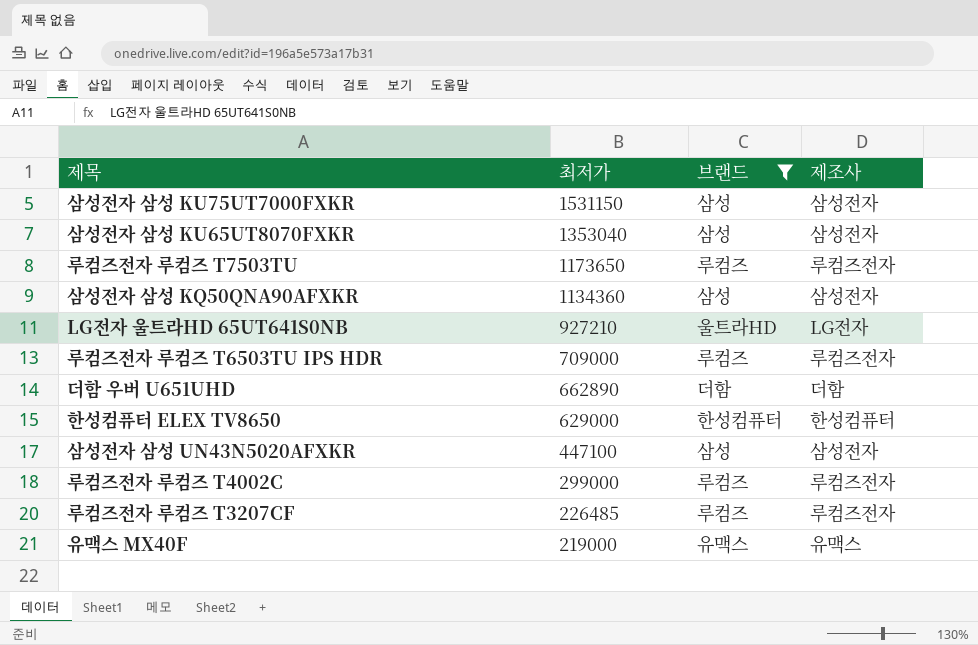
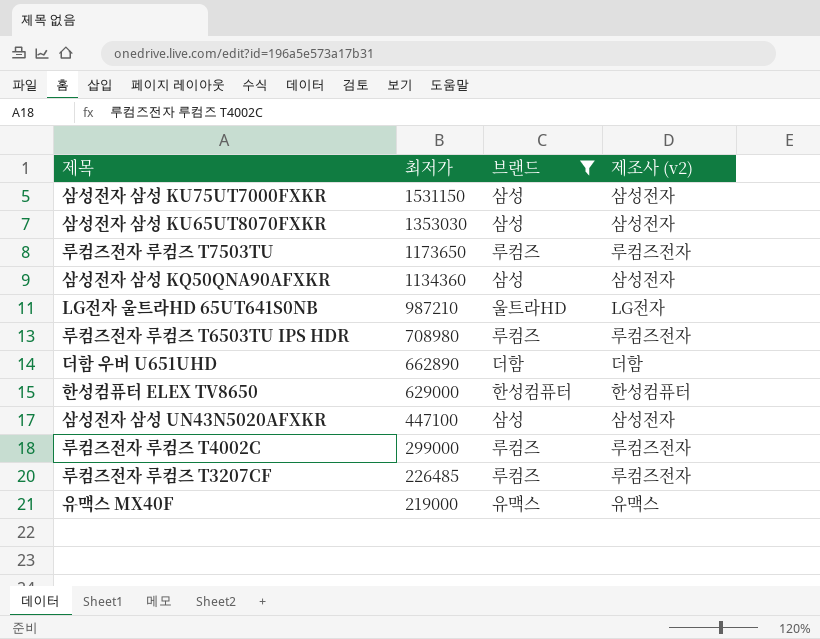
column name: 제조사 -> 제조사 (v2)
삼성전자 삼성 KU65UT8070FXKR | 최저가: 1353040 -> 1353030
LG전자 울트라HD 65UT641S0NB | 최저가: 927210 -> 987210
루컴즈전자 루컴즈 T6503TU IPS HDR | 최저가: 709000 -> 708980

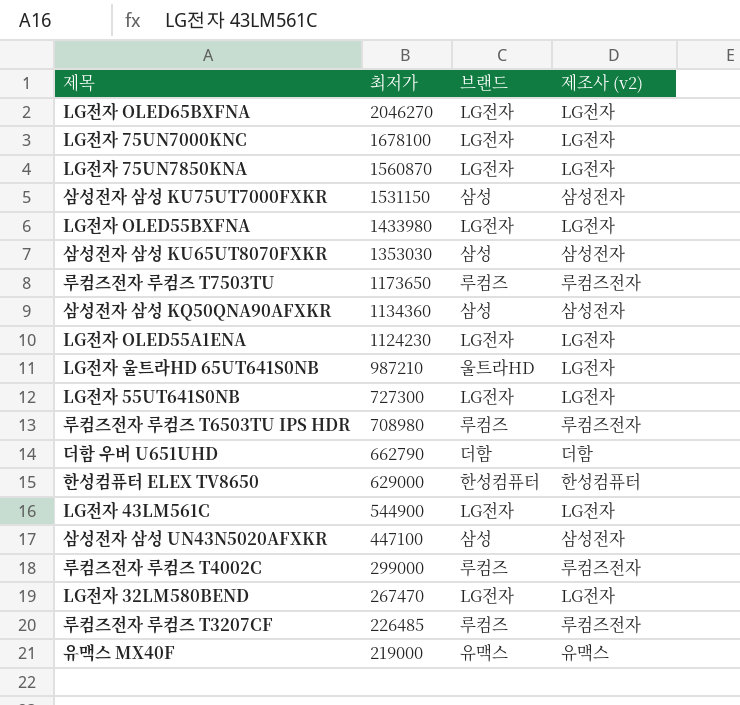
filter: 브랜드 != LG전자 -> none
더함 우버 U651UHD | 최저가: 662890 -> 662790

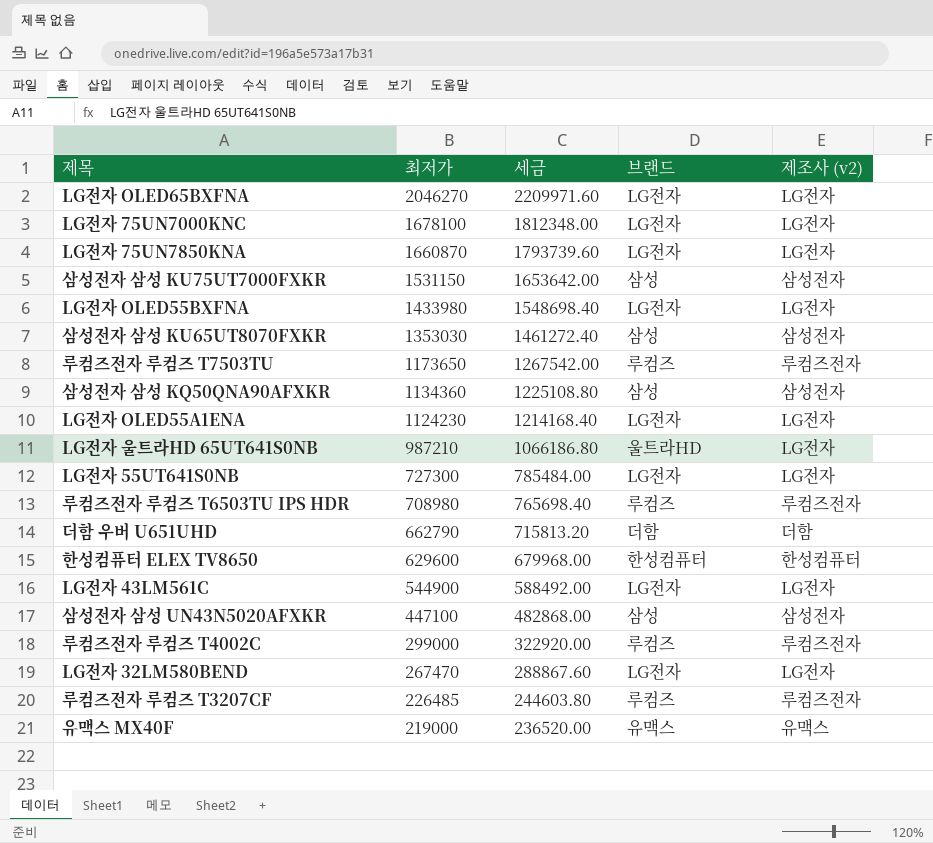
column 세금 | formula: none -> [최저가] * 1.08
LG전자 75UN7850KNA | 최저가: 1560870 -> 1660870
한성컴퓨터 ELEX TV8650 | 최저가: 629000 -> 629600

